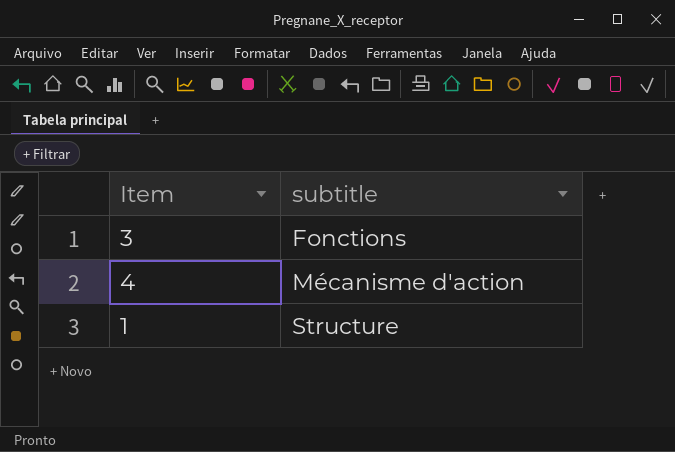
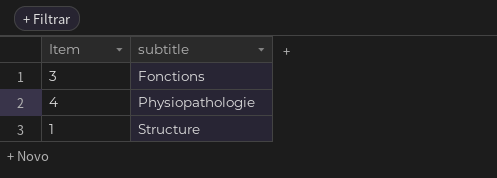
4 | subtitle: Mécanisme d'action -> Physiopathologie

